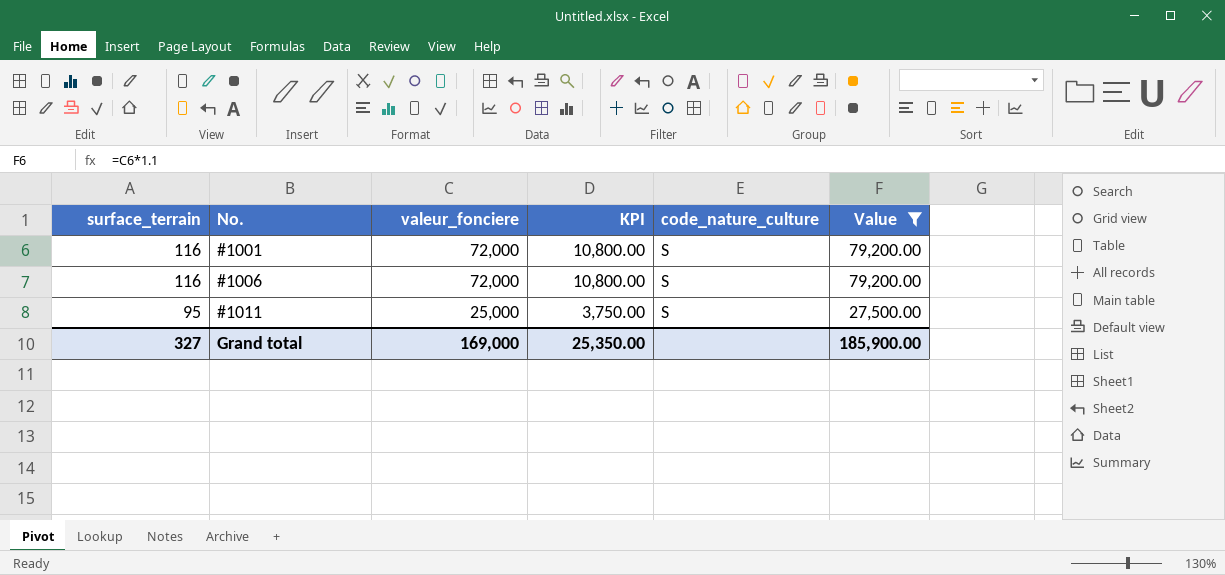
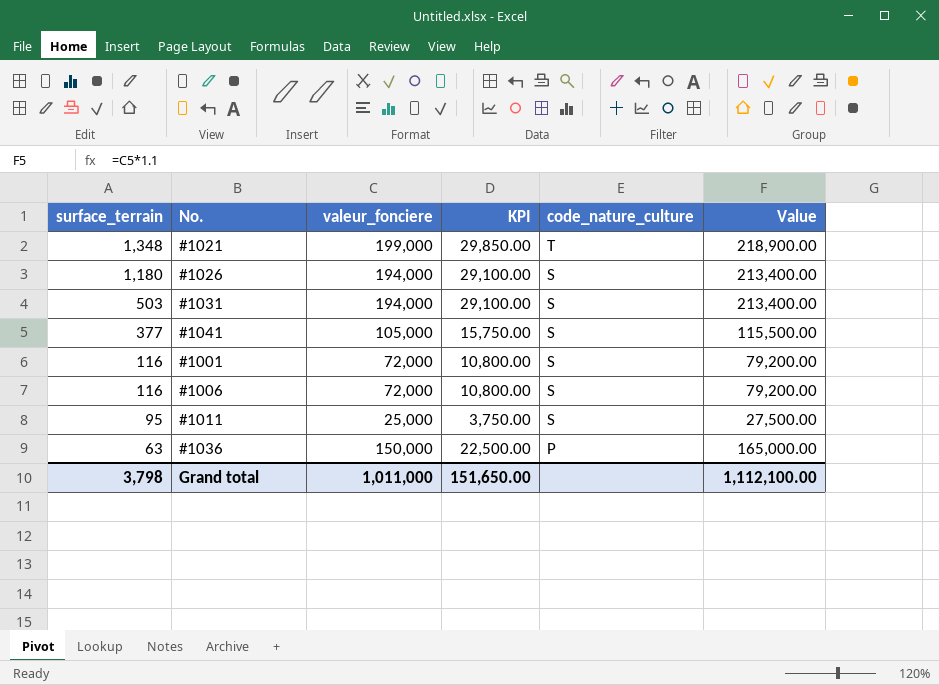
filter: Value <= 79,200.00 -> none
Grand total | surface_terrain: 327 -> 3,798
Grand total | valeur_fonciere: 169,000 -> 1,011,000
Grand total | KPI: 25,350.00 -> 151,650.00
Grand total | Value: 185,900.00 -> 1,112,100.00

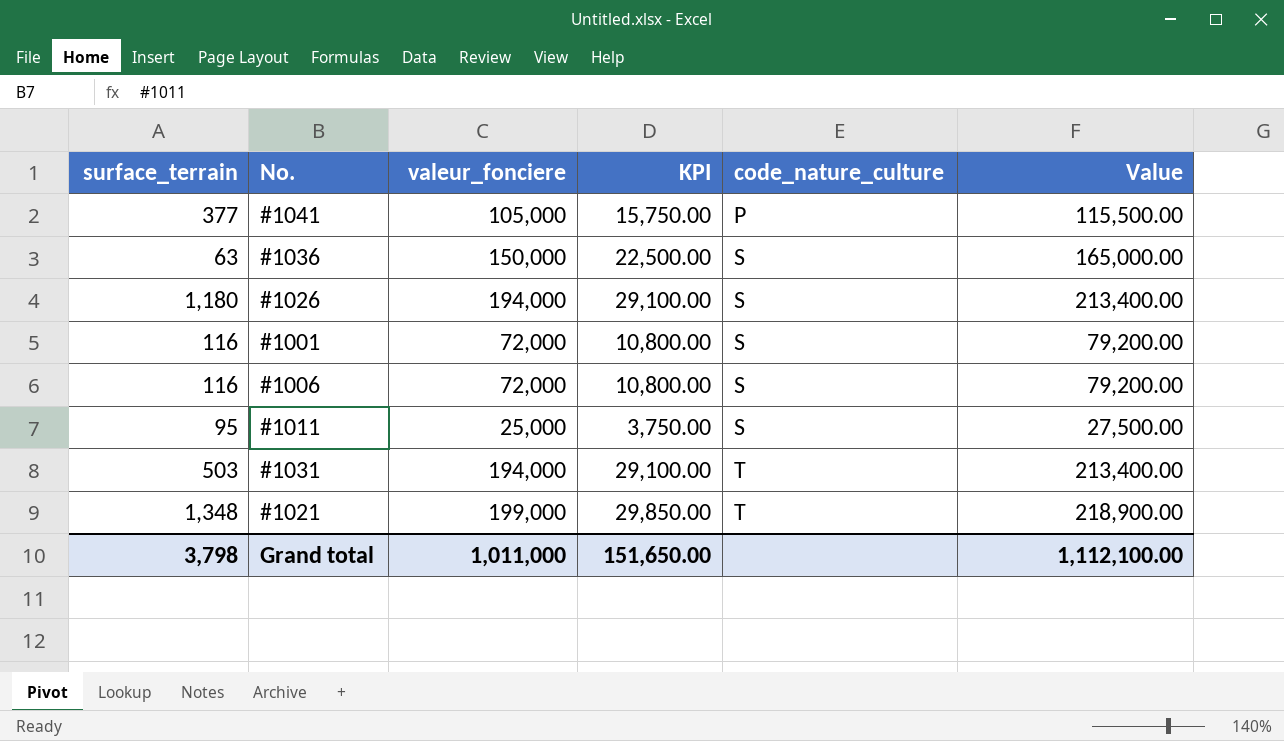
row order: surface_terrain descending -> code_nature_culture ascending
#1041 | code_nature_culture: S -> P
#1036 | code_nature_culture: P -> S
#1031 | code_nature_culture: S -> T

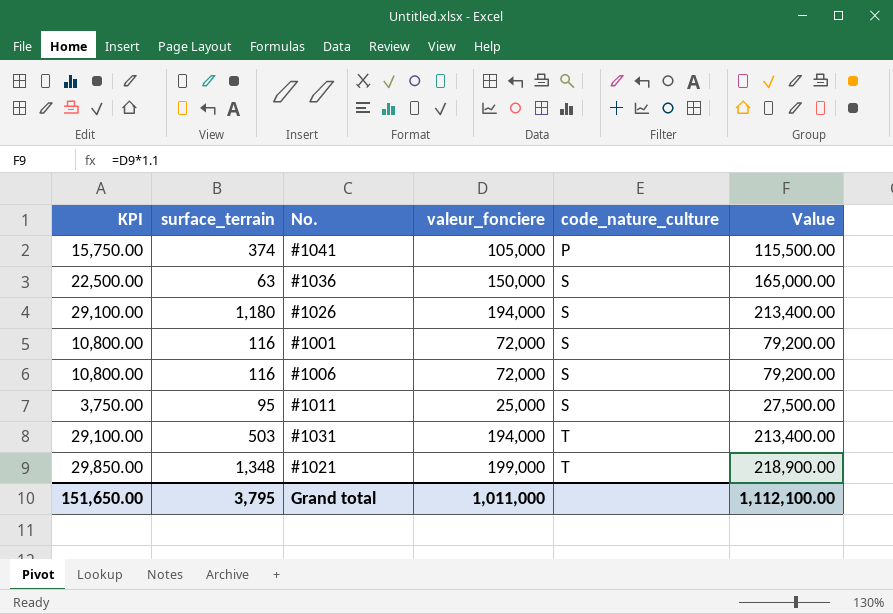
column KPI | position: 4 -> 1
#1041 | surface_terrain: 377 -> 374
Grand total | surface_terrain: 3,798 -> 3,795

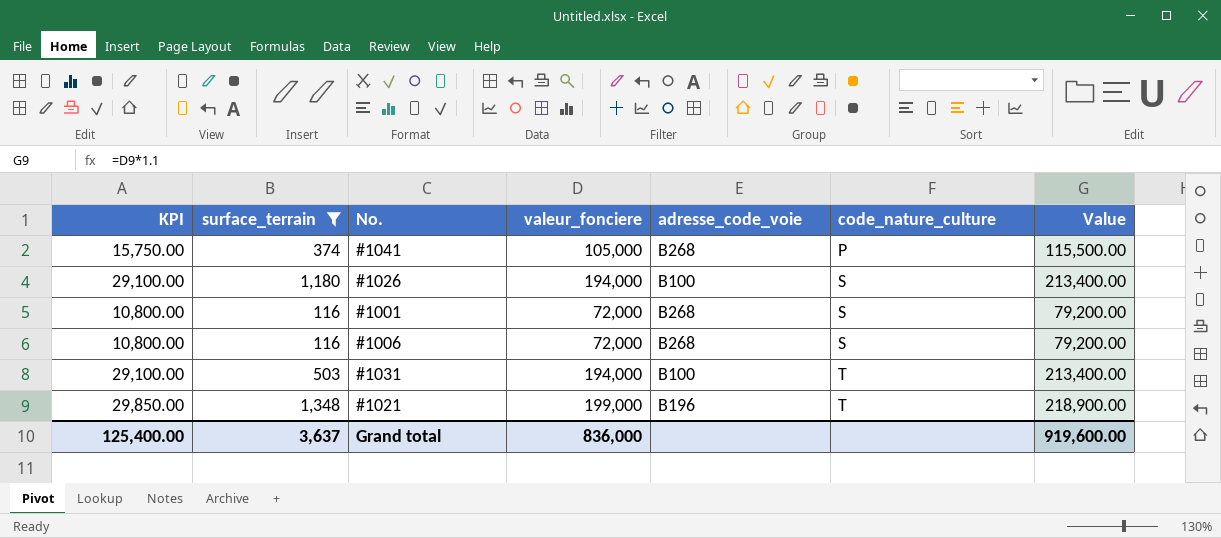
filter: none -> surface_terrain >= 116
column adresse_code_voie | position: none -> 5
Grand total | KPI: 151,650.00 -> 125,400.00
Grand total | surface_terrain: 3,795 -> 3,637
Grand total | valeur_fonciere: 1,011,000 -> 836,000
Grand total | Value: 1,112,100.00 -> 919,600.00

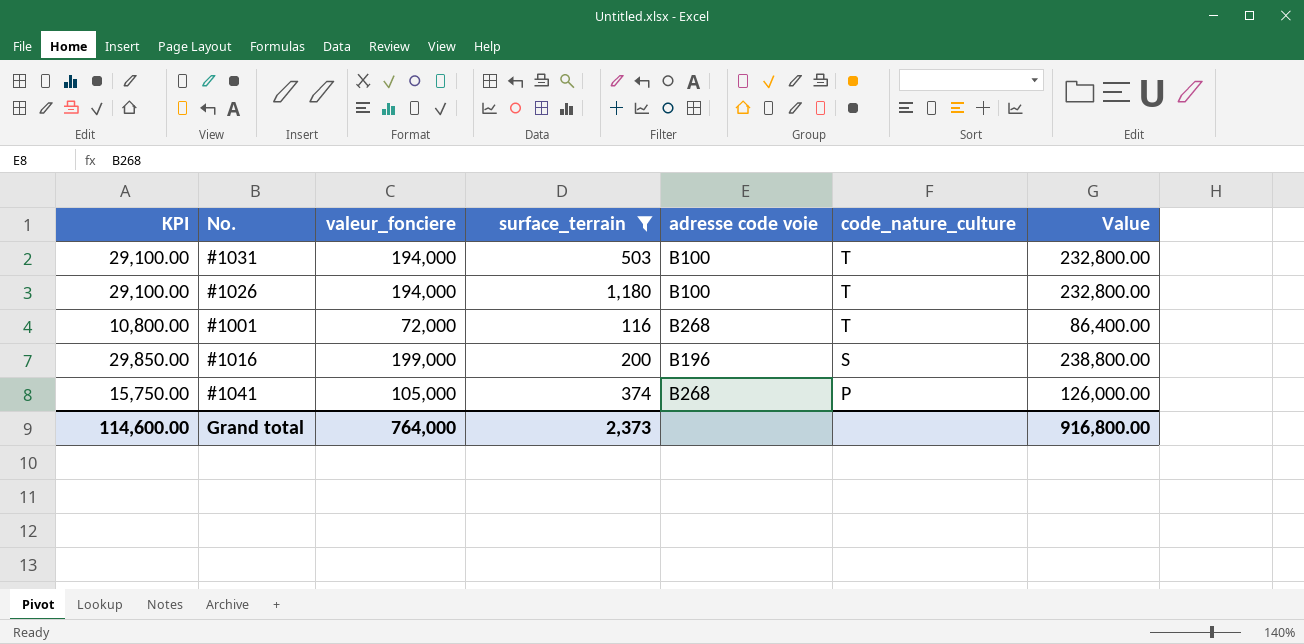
row order: code_nature_culture ascending -> code_nature_culture descending
column surface_terrain | position: 2 -> 4
column name: adresse_code_voie -> adresse code voie
column Value | formula: [valeur_fonciere] * 1.1 -> [valeur_fonciere] * 1.2
row #1006: 10,800.00 | 116 | 72,000 | B268 | S | 79,200.00 -> none
row #1021: 29,850.00 | 1,348 | 199,000 | B196 | T | 218,900.00 -> none
#1026 | code_nature_culture: S -> T
#1001 | code_nature_culture: S -> T
row #1016: none -> 29,850.00 | 199,000 | 200 | B196 | S | 238,800.00
Grand total | KPI: 125,400.00 -> 114,600.00
Grand total | valeur_fonciere: 836,000 -> 764,000
Grand total | surface_terrain: 3,637 -> 2,373
Grand total | Value: 919,600.00 -> 916,800.00

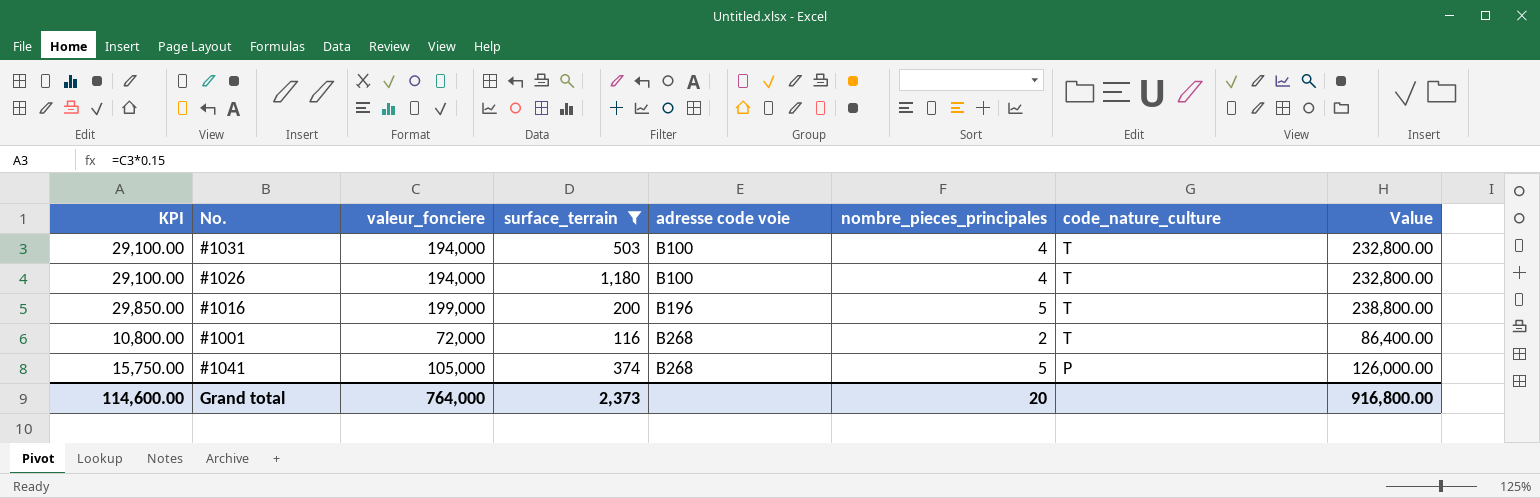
row order: code_nature_culture descending -> adresse code voie ascending
column nombre_pieces_principales | position: none -> 6
#1016 | code_nature_culture: S -> T

